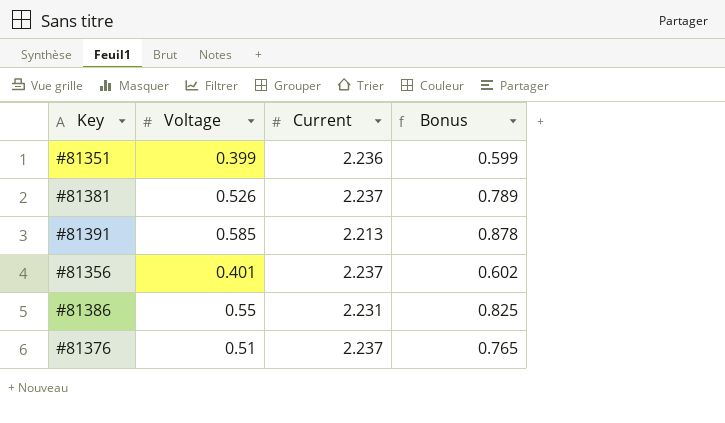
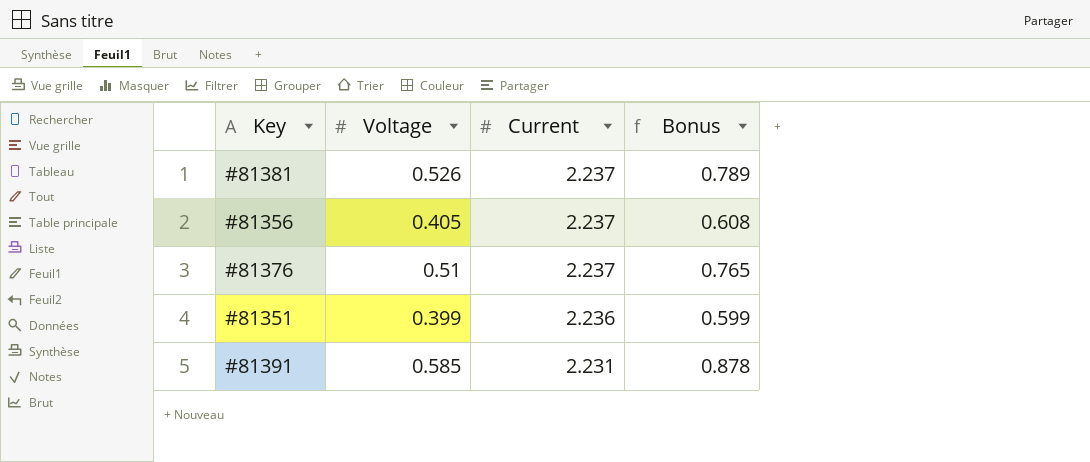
row order: none -> Current descending
row #81386: 0.55 | 2.231 | 0.825 -> none
#81356 | Voltage: 0.401 -> 0.405
#81356 | Bonus: 0.602 -> 0.608
#81391 | Current: 2.213 -> 2.231

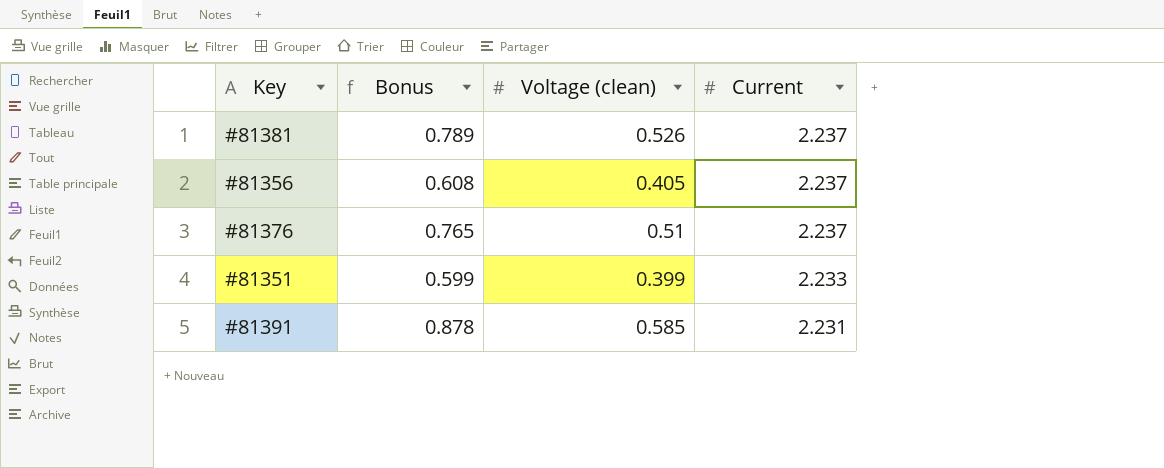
column Bonus | position: 4 -> 2
column name: Voltage -> Voltage (clean)
#81351 | Current: 2.236 -> 2.233

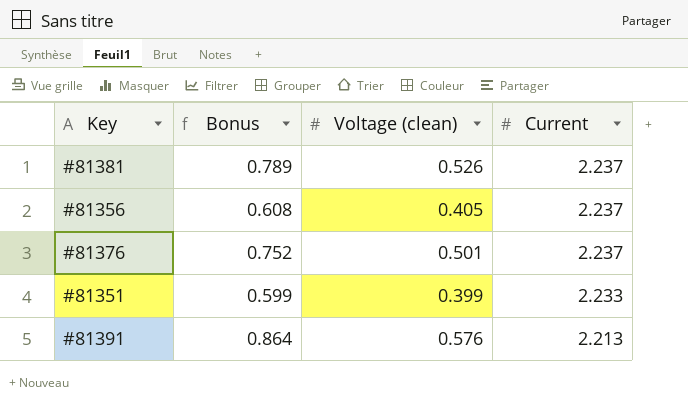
#81376 | Bonus: 0.765 -> 0.752
#81376 | Voltage (clean): 0.51 -> 0.501
#81391 | Bonus: 0.878 -> 0.864
#81391 | Voltage (clean): 0.585 -> 0.576
#81391 | Current: 2.231 -> 2.213

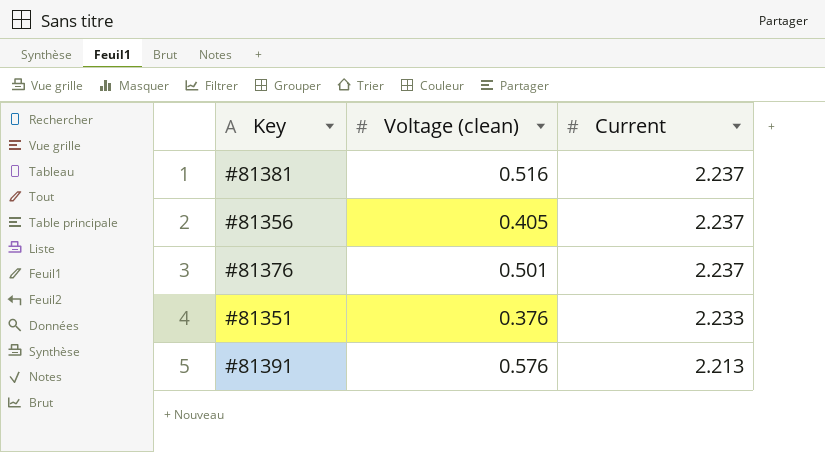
column Bonus | formula: [Voltage (clean)] * 1.5 -> none
#81381 | Voltage (clean): 0.526 -> 0.516
#81351 | Voltage (clean): 0.399 -> 0.376

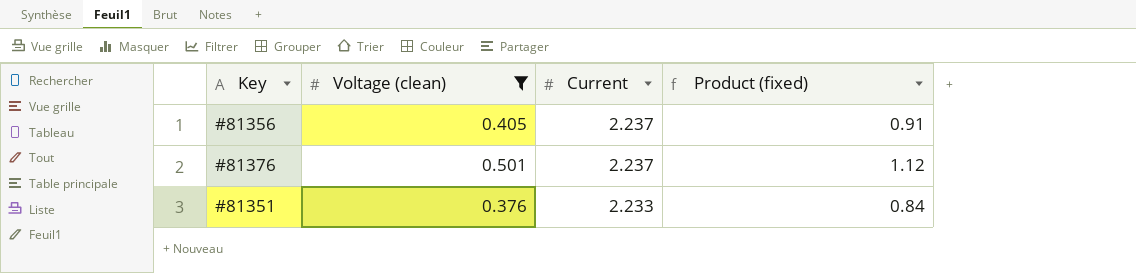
filter: none -> Voltage (clean) <= 0.501
column Product (fixed) | formula: none -> [Voltage (clean)] * [Current]

